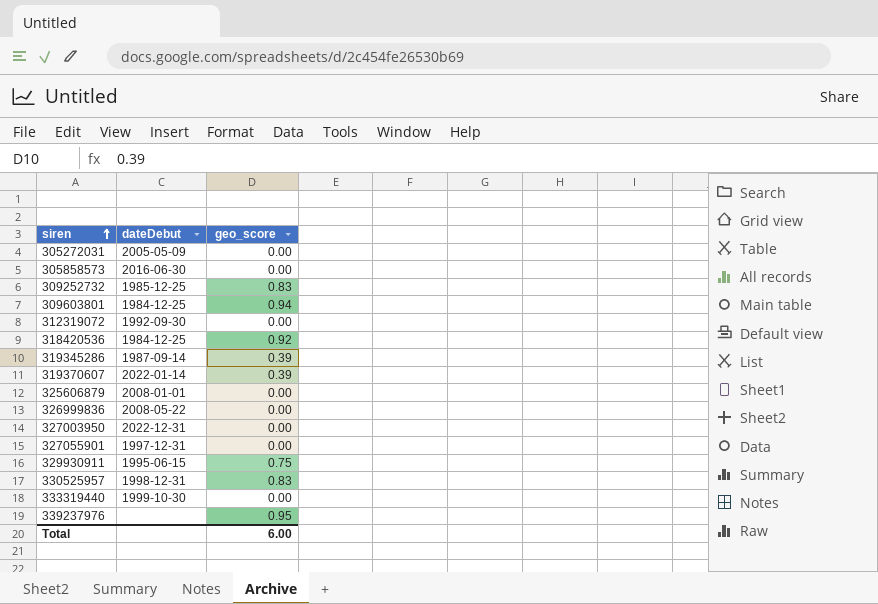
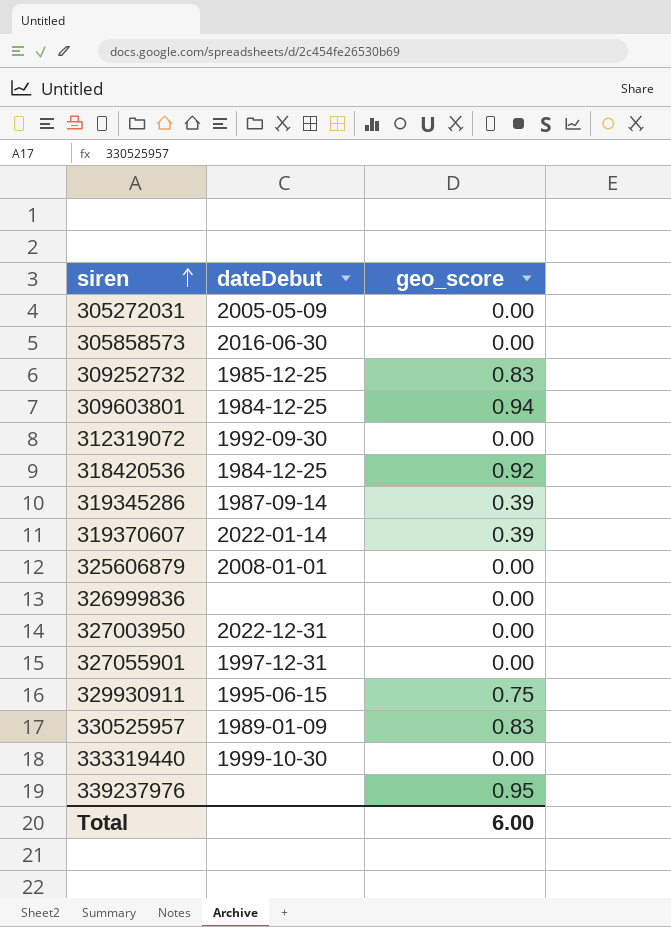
326999836 | dateDebut: 2008-05-22 -> none
330525957 | dateDebut: 1998-12-31 -> 1989-01-09

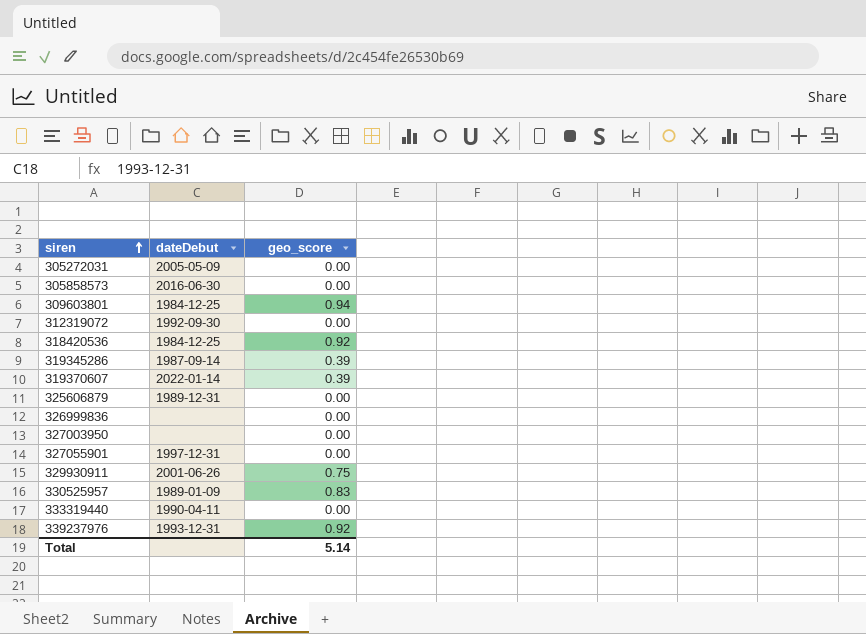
row 309252732: 1985-12-25 | 0.83 -> none
325606879 | dateDebut: 2008-01-01 -> 1989-12-31
327003950 | dateDebut: 2022-12-31 -> none
329930911 | dateDebut: 1995-06-15 -> 2001-06-26
333319440 | dateDebut: 1999-10-30 -> 1990-04-11
339237976 | dateDebut: none -> 1993-12-31
339237976 | geo_score: 0.95 -> 0.92
Total | geo_score: 6.00 -> 5.14

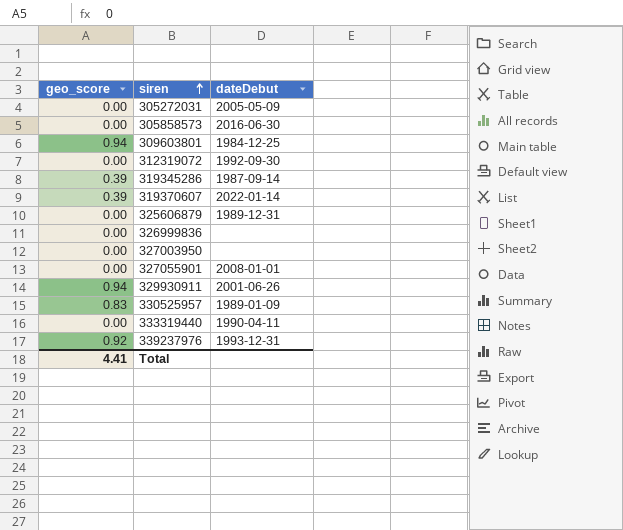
column geo_score | position: 3 -> 1
row 318420536: 1984-12-25 | 0.92 -> none
327055901 | dateDebut: 1997-12-31 -> 2008-01-01
329930911 | geo_score: 0.75 -> 0.94
Total | geo_score: 5.14 -> 4.41

